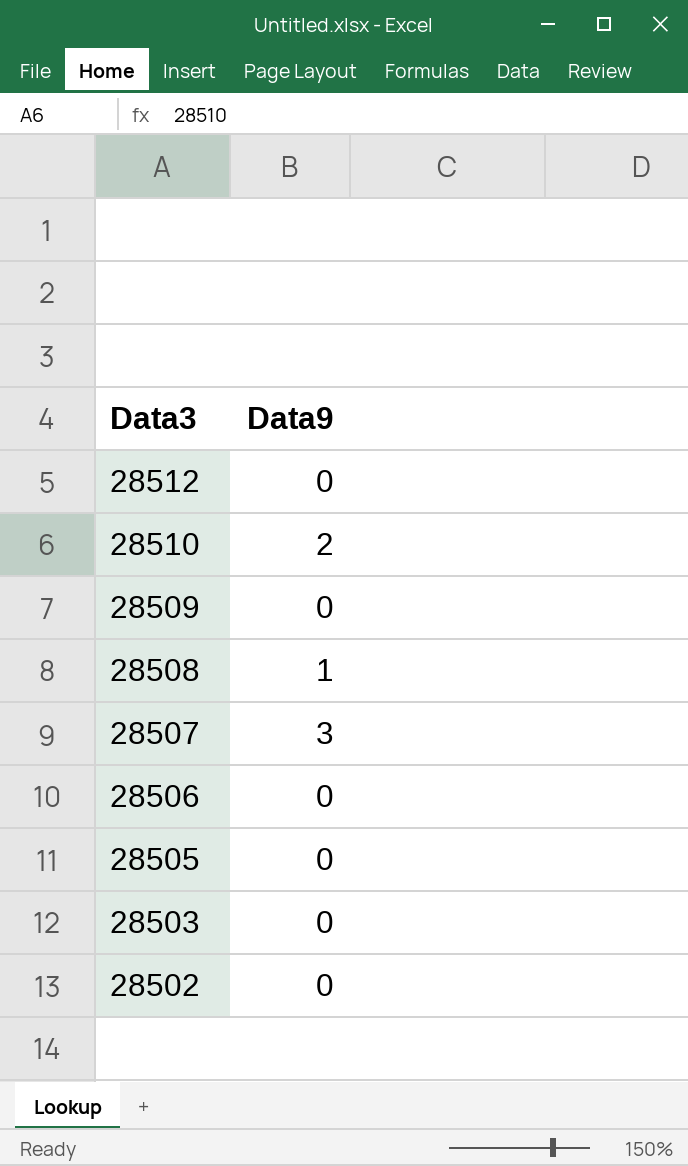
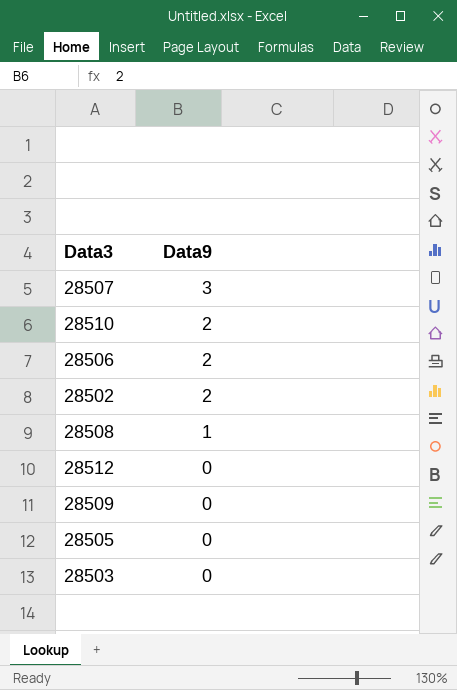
row order: Data3 descending -> Data9 descending
28506 | Data9: 0 -> 2
28502 | Data9: 0 -> 2

